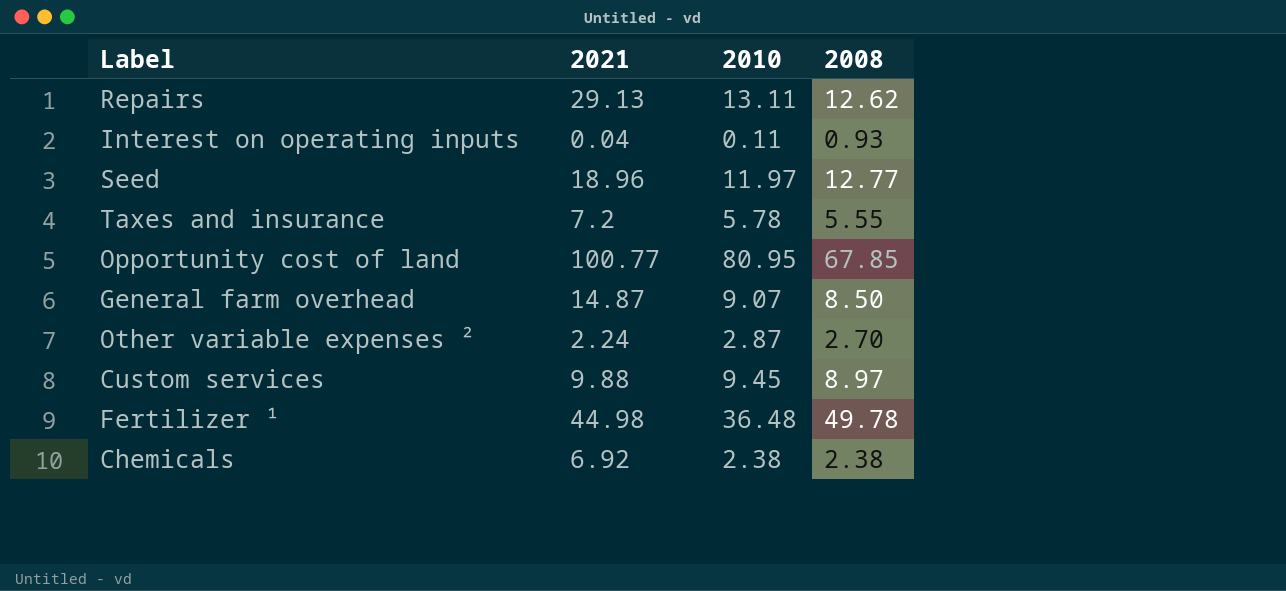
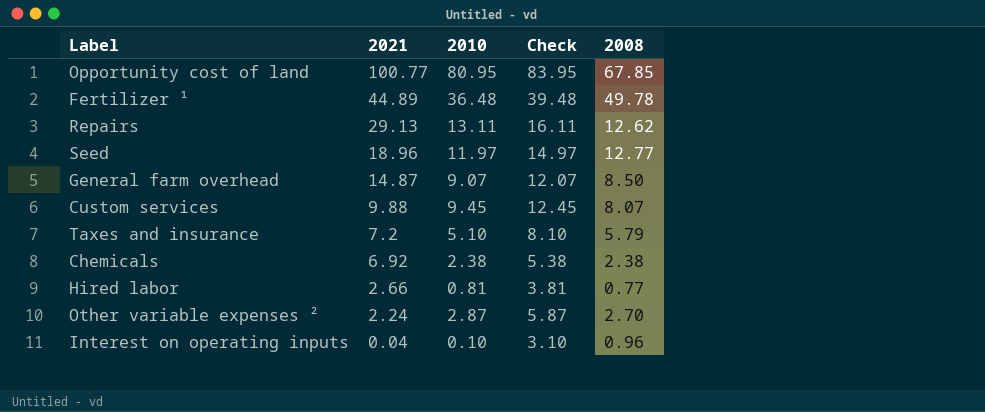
row order: none -> 2021 descending
column Check | formula: none -> [2010] + 3
Fertilizer ¹ | 2021: 44.98 -> 44.89
Custom services | 2008: 8.97 -> 8.07
Taxes and insurance | 2010: 5.78 -> 5.10
Taxes and insurance | 2008: 5.55 -> 5.79
row Hired labor: none -> 2.66 | 0.81 | 3.81 | 0.77
Interest on operating inputs | 2010: 0.11 -> 0.10
Interest on operating inputs | 2008: 0.93 -> 0.96

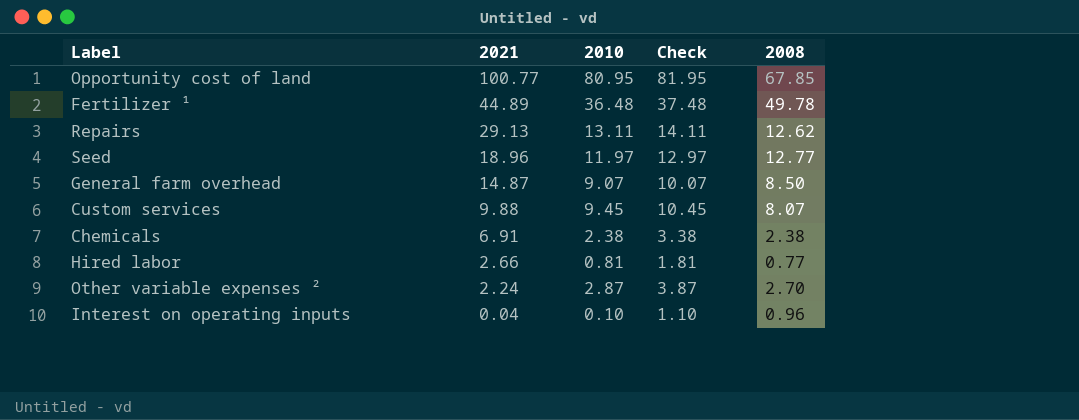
column Check | formula: [2010] + 3 -> [2010] + 1
row Taxes and insurance: 7.2 | 5.10 | 8.10 | 5.79 -> none
Chemicals | 2021: 6.92 -> 6.91

